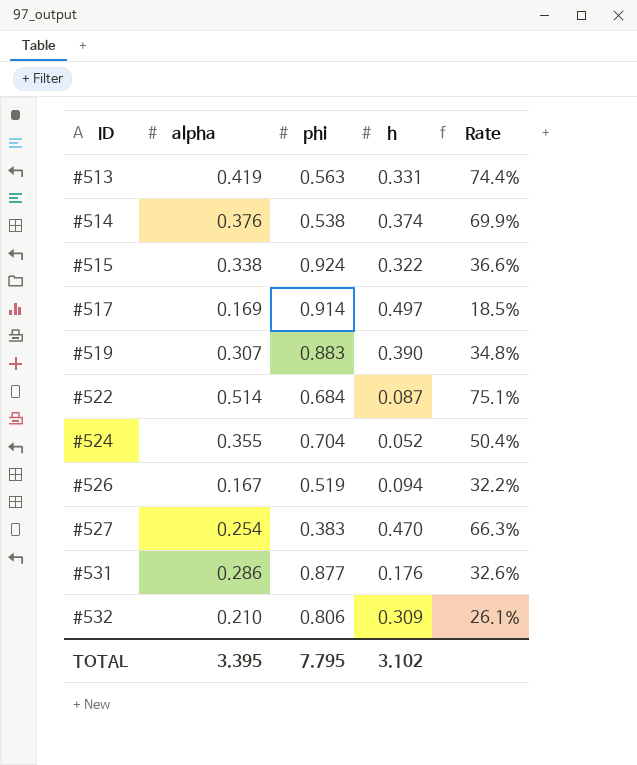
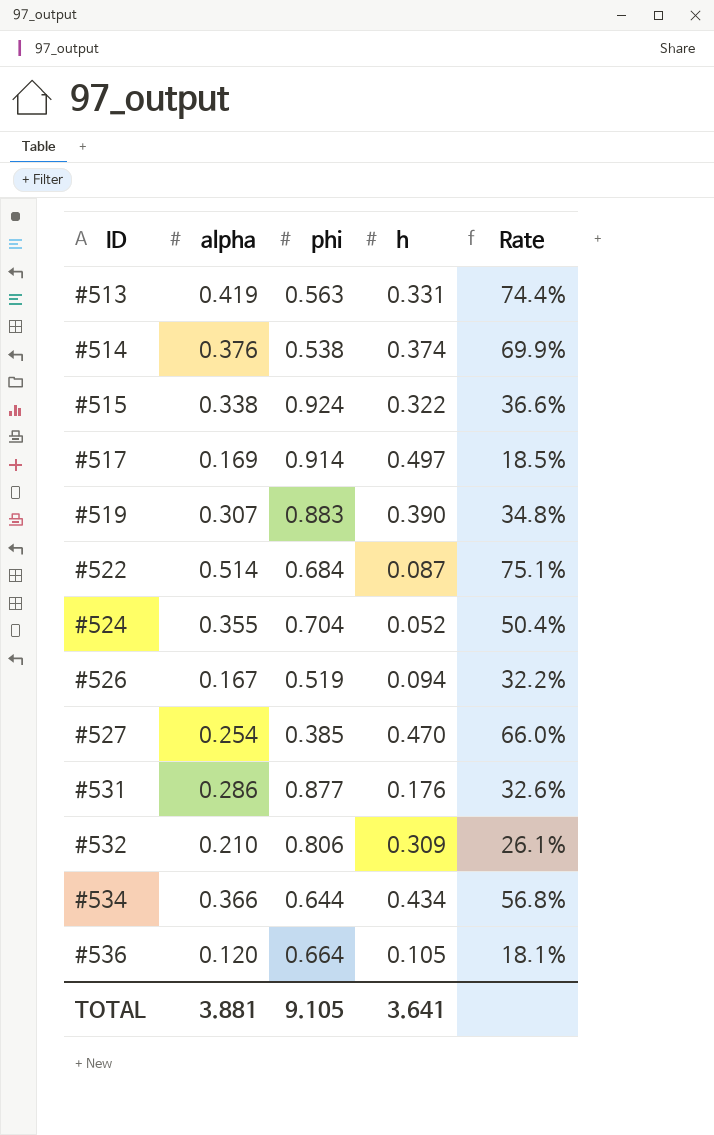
#527 | phi: 0.383 -> 0.385
#527 | Rate: 66.3% -> 66.0%
row #534: none -> 0.366 | 0.644 | 0.434 | 56.8%
row #536: none -> 0.120 | 0.664 | 0.105 | 18.1%
TOTAL | alpha: 3.395 -> 3.881
TOTAL | phi: 7.795 -> 9.105
TOTAL | h: 3.102 -> 3.641

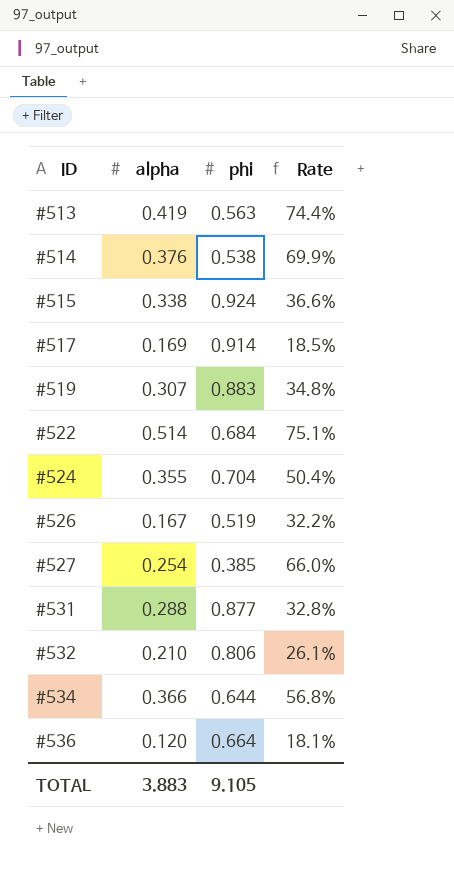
column h | position: 4 -> none
#531 | alpha: 0.286 -> 0.288
#531 | Rate: 32.6% -> 32.8%
TOTAL | alpha: 3.881 -> 3.883

